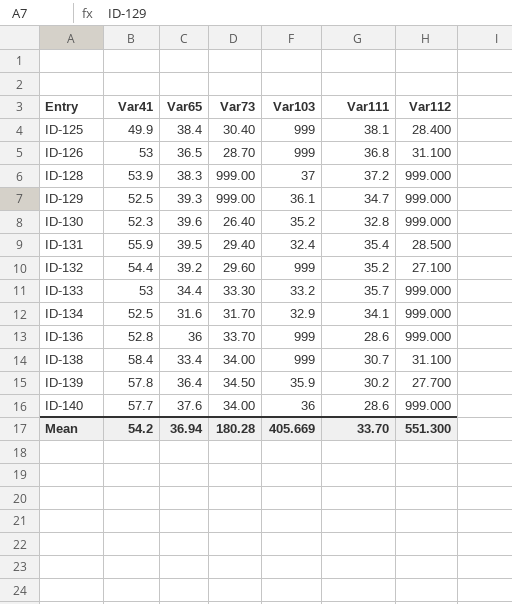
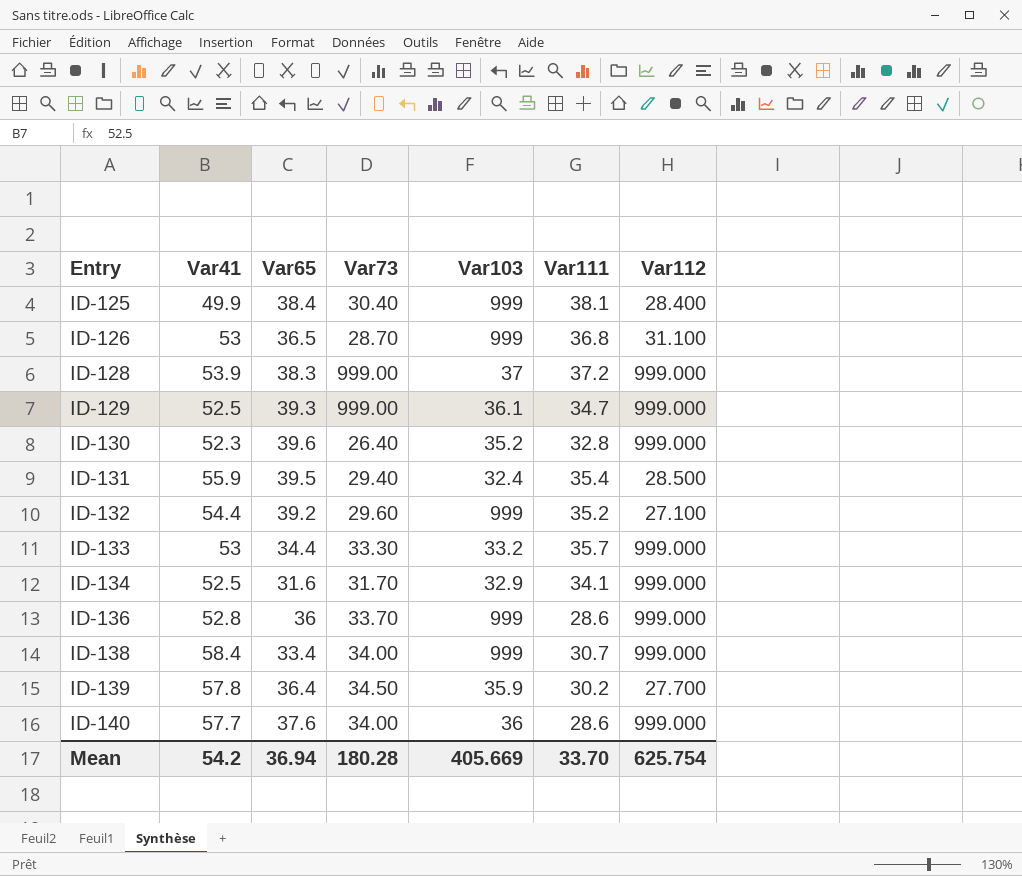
ID-138 | Var112: 31.100 -> 999.000
Mean | Var112: 551.300 -> 625.754

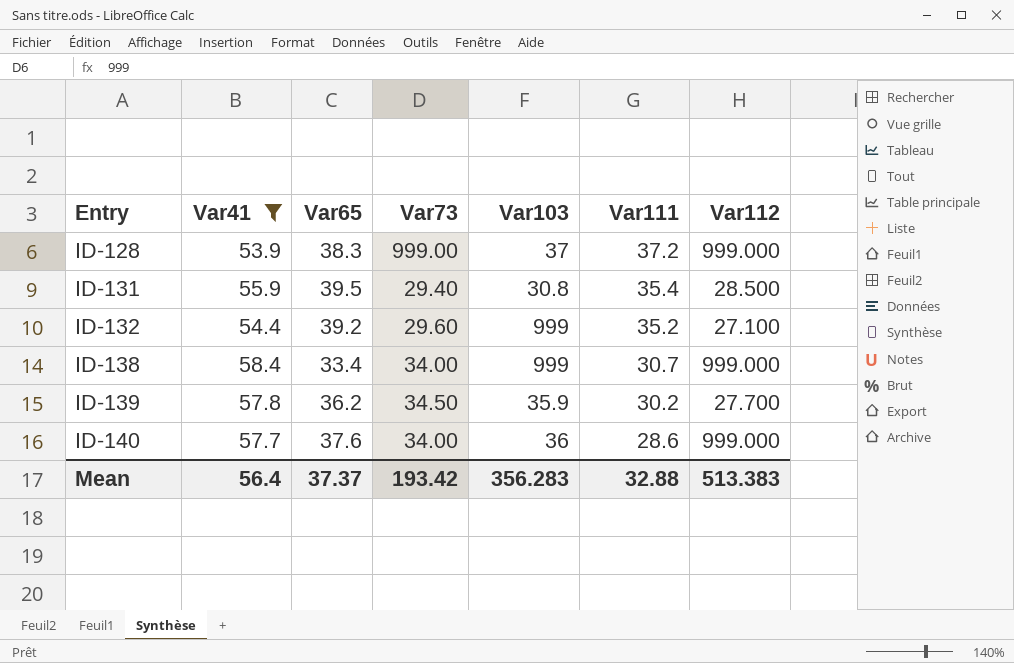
filter: none -> Var41 >= 53.9
ID-131 | Var103: 32.4 -> 30.8
ID-139 | Var65: 36.4 -> 36.2
Mean | Var41: 54.2 -> 56.4
Mean | Var65: 36.94 -> 37.37
Mean | Var73: 180.28 -> 193.42
Mean | Var103: 405.669 -> 356.283
Mean | Var111: 33.70 -> 32.88
Mean | Var112: 625.754 -> 513.383

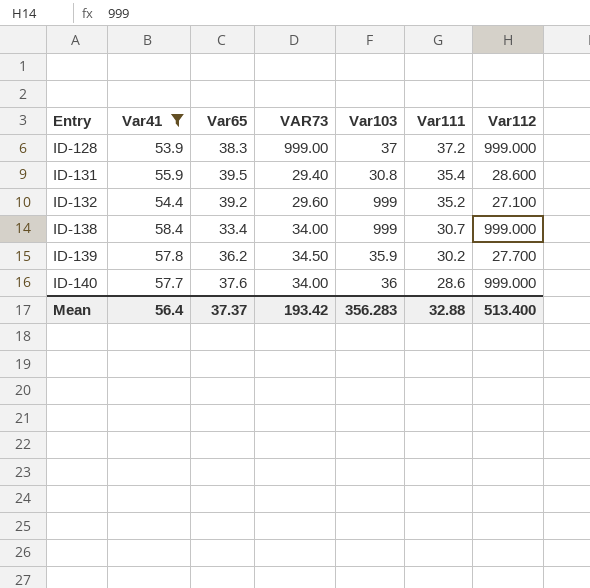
column name: Var73 -> VAR73
ID-131 | Var112: 28.500 -> 28.600
Mean | Var112: 513.383 -> 513.400

